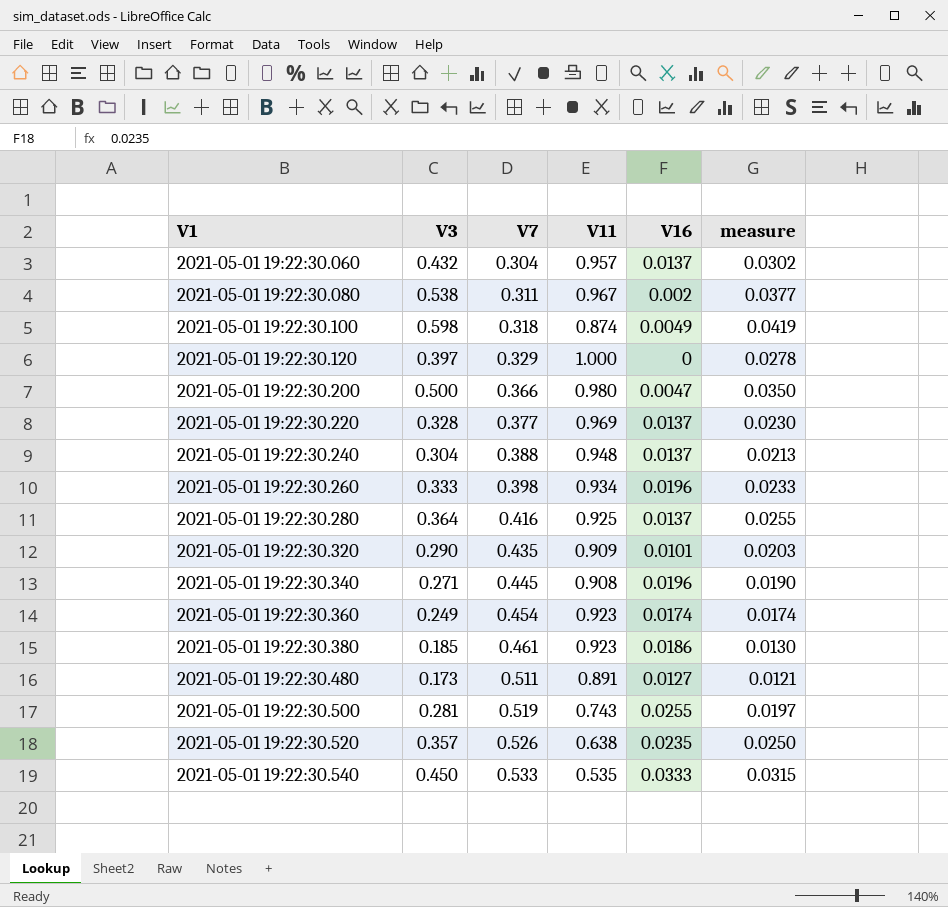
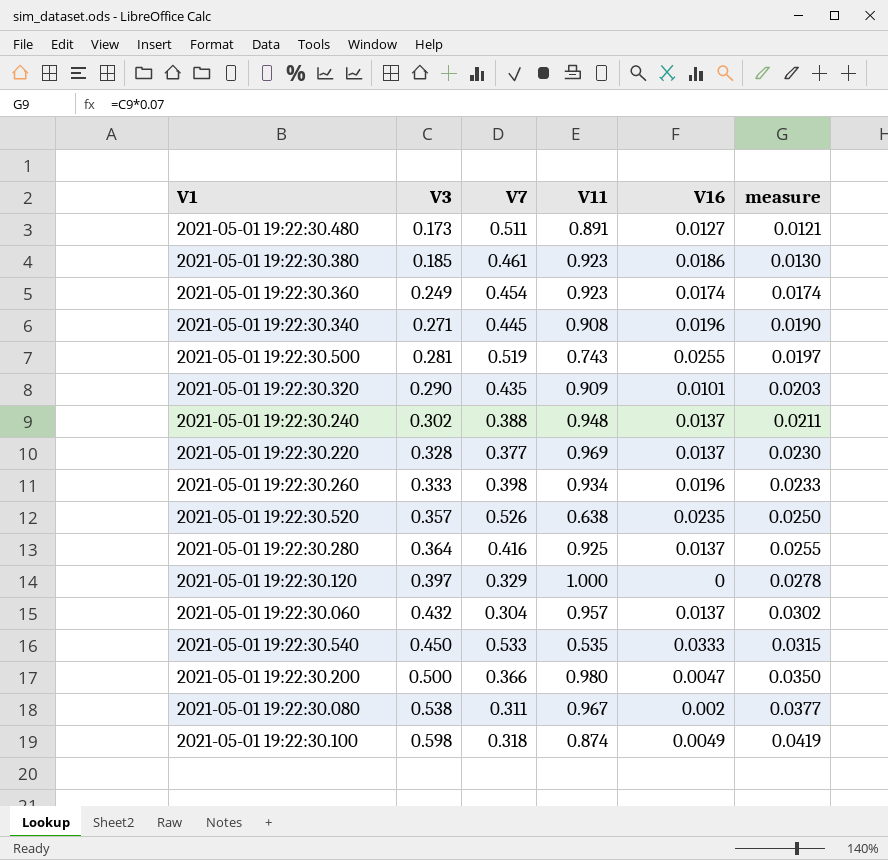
row order: V1 ascending -> V3 ascending
2021-05-01 19:22:30.240 | V3: 0.304 -> 0.302
2021-05-01 19:22:30.240 | measure: 0.0213 -> 0.0211

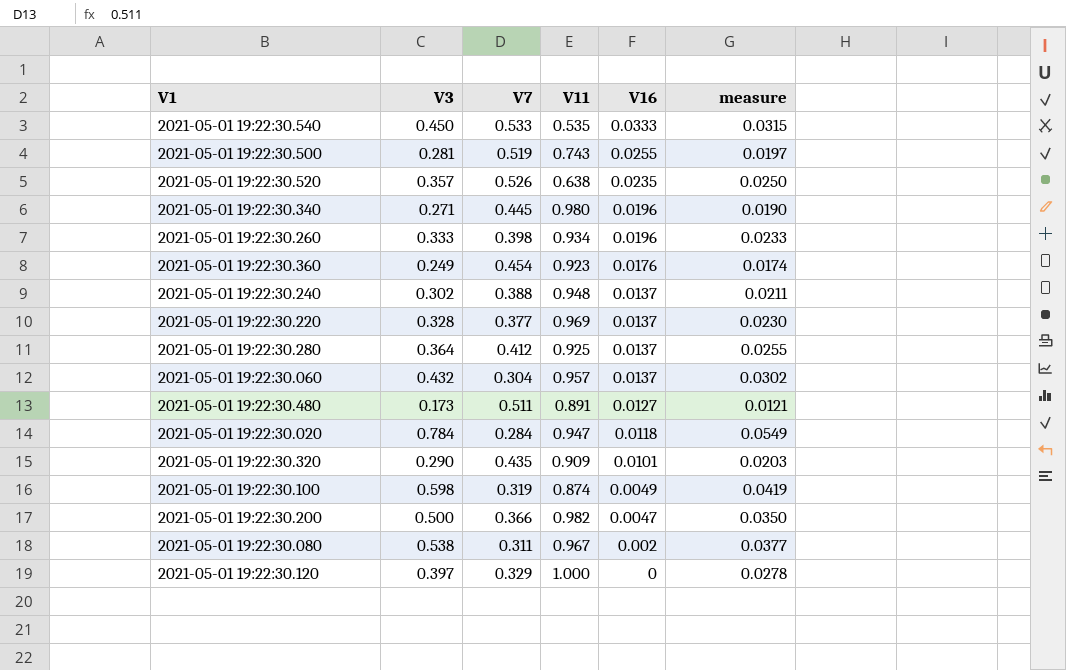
row order: V3 ascending -> V16 descending
row 2021-05-01 19:22:30.380: 0.185 | 0.461 | 0.923 | 0.0186 | 0.0130 -> none
2021-05-01 19:22:30.340 | V11: 0.908 -> 0.980
2021-05-01 19:22:30.360 | V16: 0.0174 -> 0.0176
2021-05-01 19:22:30.280 | V7: 0.416 -> 0.412
row 2021-05-01 19:22:30.020: none -> 0.784 | 0.284 | 0.947 | 0.0118 | 0.0549
2021-05-01 19:22:30.100 | V7: 0.318 -> 0.319
2021-05-01 19:22:30.200 | V11: 0.980 -> 0.982

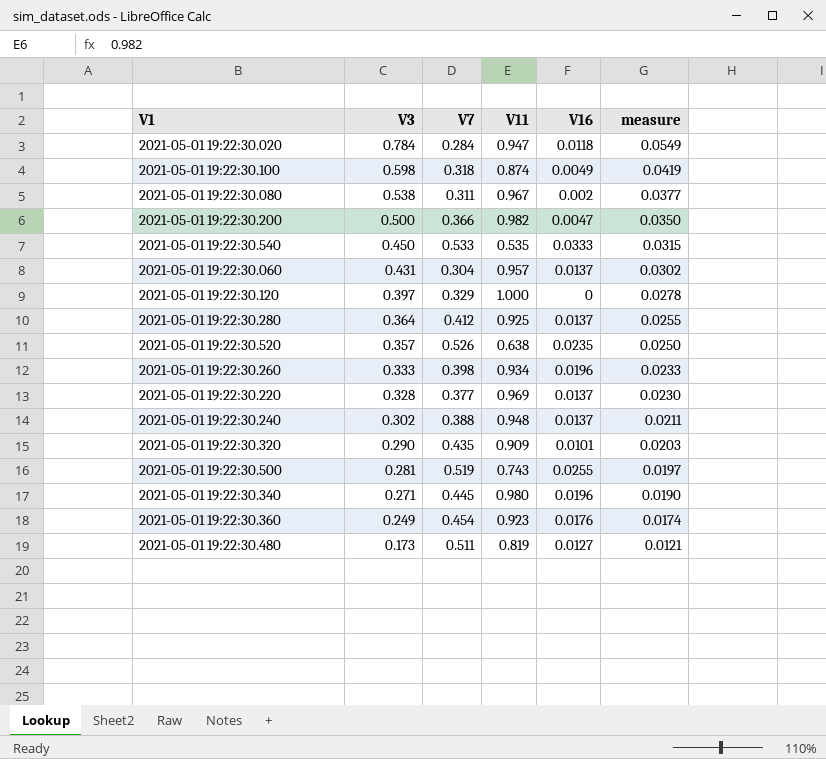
row order: V16 descending -> V3 descending
2021-05-01 19:22:30.100 | V7: 0.319 -> 0.318
2021-05-01 19:22:30.060 | V3: 0.432 -> 0.431
2021-05-01 19:22:30.480 | V11: 0.891 -> 0.819

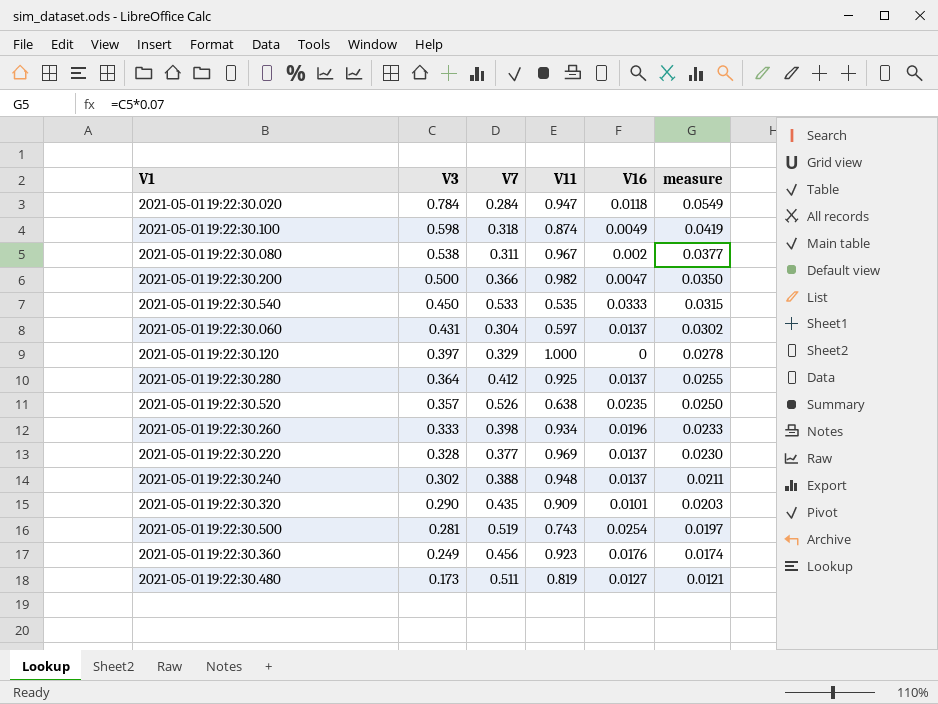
row 2021-05-01 19:22:30.340: 0.271 | 0.445 | 0.980 | 0.0196 | 0.0190 -> none
2021-05-01 19:22:30.060 | V11: 0.957 -> 0.597
2021-05-01 19:22:30.500 | V16: 0.0255 -> 0.0254
2021-05-01 19:22:30.360 | V7: 0.454 -> 0.456

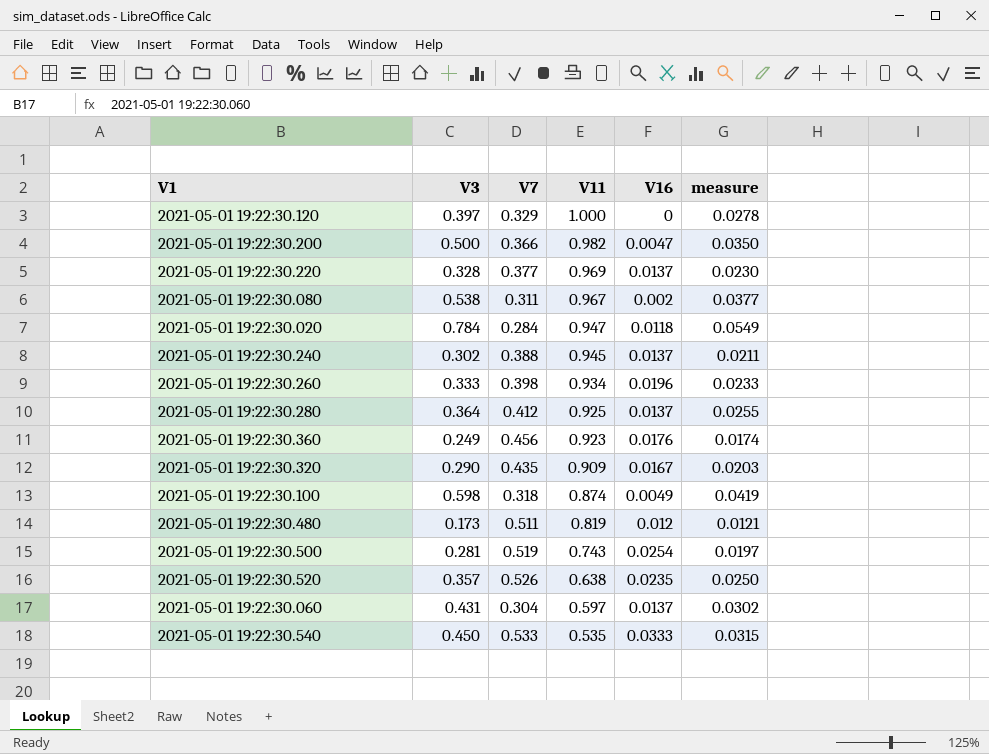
row order: V3 descending -> V11 descending
2021-05-01 19:22:30.240 | V11: 0.948 -> 0.945
2021-05-01 19:22:30.320 | V16: 0.0101 -> 0.0167
2021-05-01 19:22:30.480 | V16: 0.0127 -> 0.012

